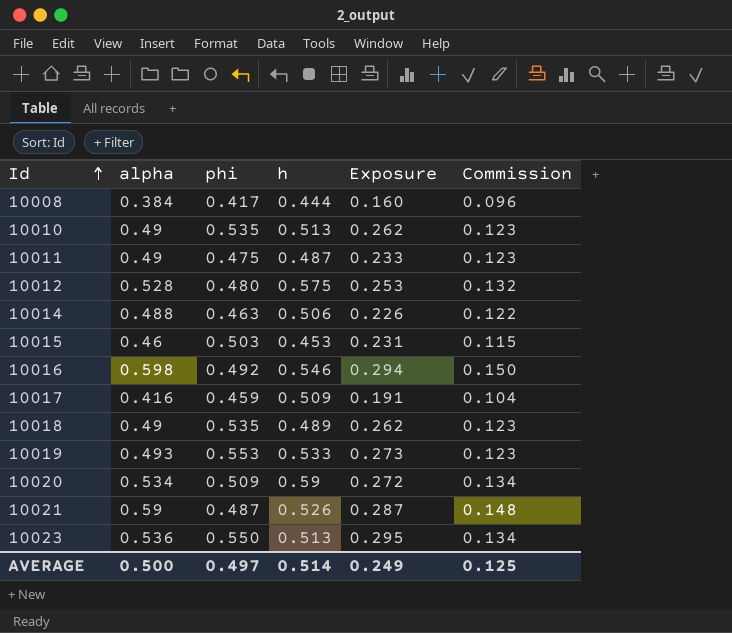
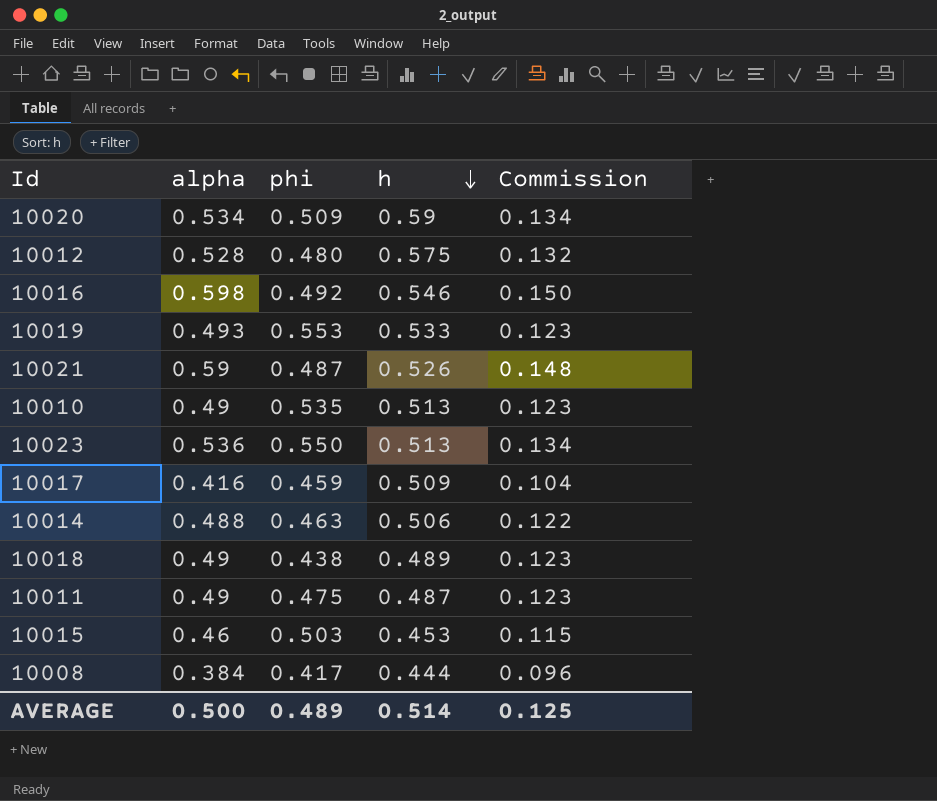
row order: Id ascending -> h descending
column Exposure | formula: [alpha] * [phi] -> none
10018 | phi: 0.535 -> 0.438
AVERAGE | phi: 0.497 -> 0.489

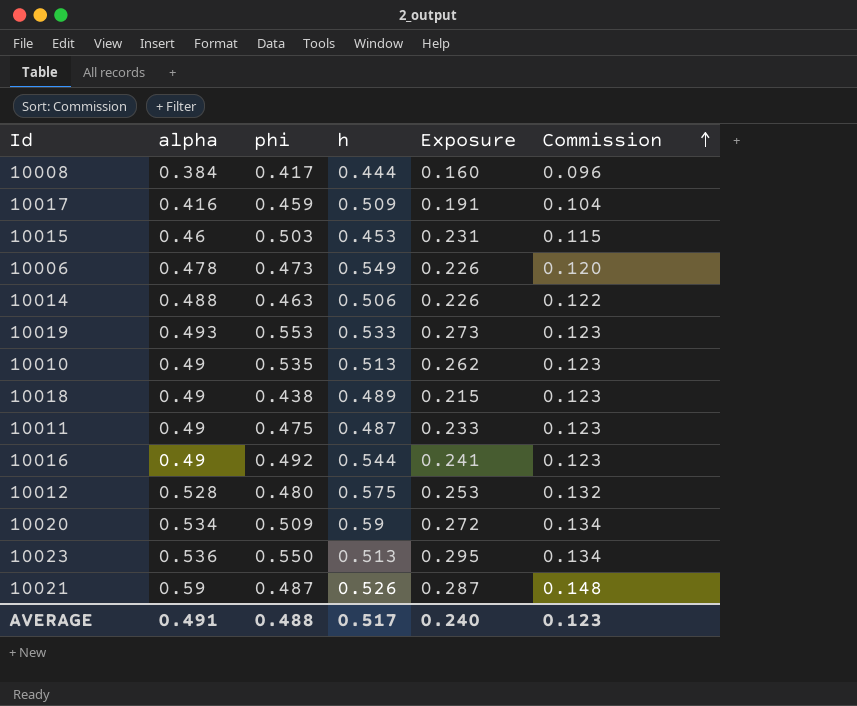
row order: h descending -> Commission ascending
column Exposure | formula: none -> [alpha] * [phi]
row 10006: none -> 0.478 | 0.473 | 0.549 | 0.226 | 0.120
10016 | alpha: 0.598 -> 0.49
10016 | h: 0.546 -> 0.544
10016 | Commission: 0.150 -> 0.123
AVERAGE | alpha: 0.500 -> 0.491
AVERAGE | phi: 0.489 -> 0.488
AVERAGE | h: 0.514 -> 0.517
AVERAGE | Commission: 0.125 -> 0.123

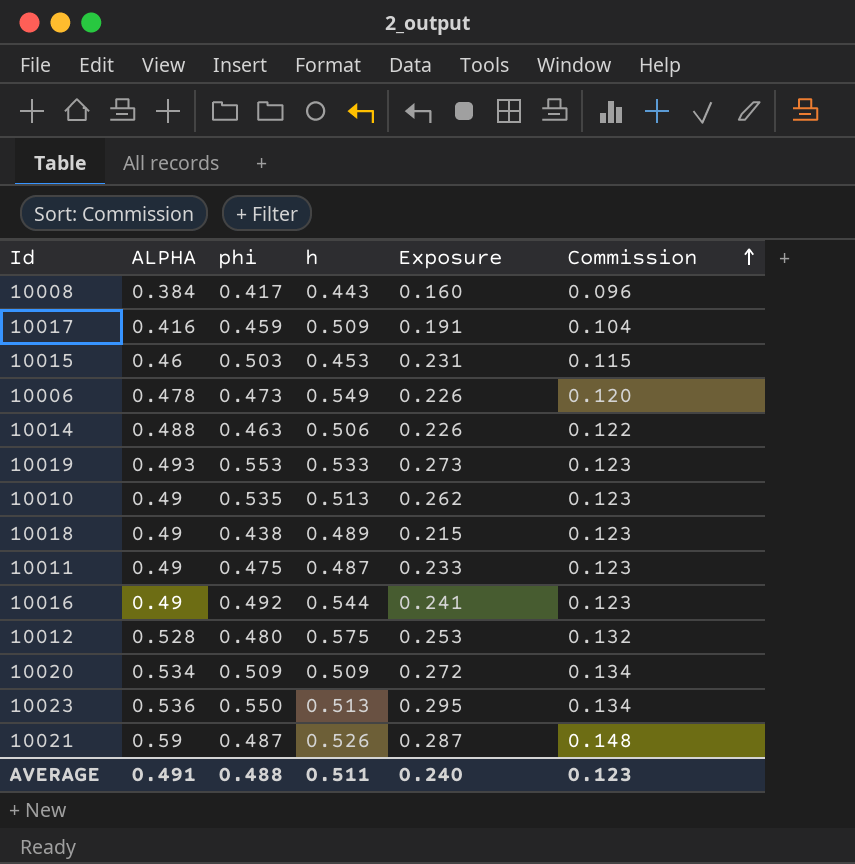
column name: alpha -> ALPHA
10008 | h: 0.444 -> 0.443
10020 | h: 0.59 -> 0.509
AVERAGE | h: 0.517 -> 0.511

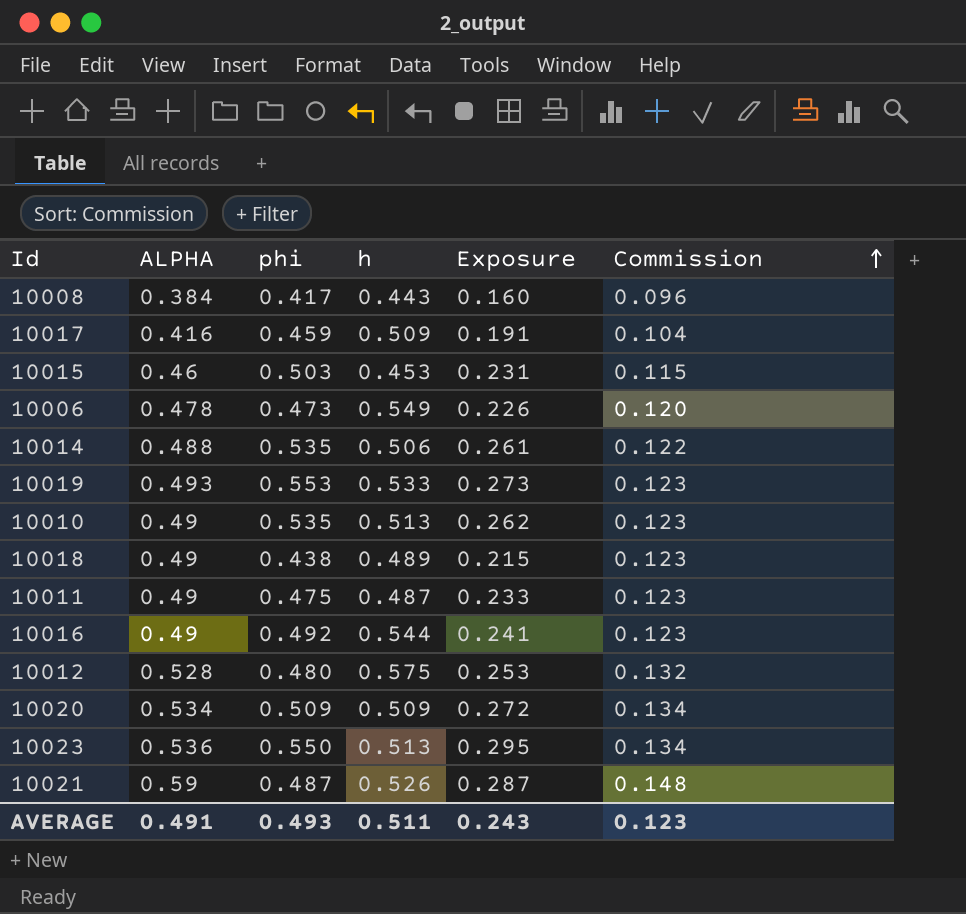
10014 | phi: 0.463 -> 0.535
10014 | Exposure: 0.226 -> 0.261
AVERAGE | phi: 0.488 -> 0.493
AVERAGE | Exposure: 0.240 -> 0.243

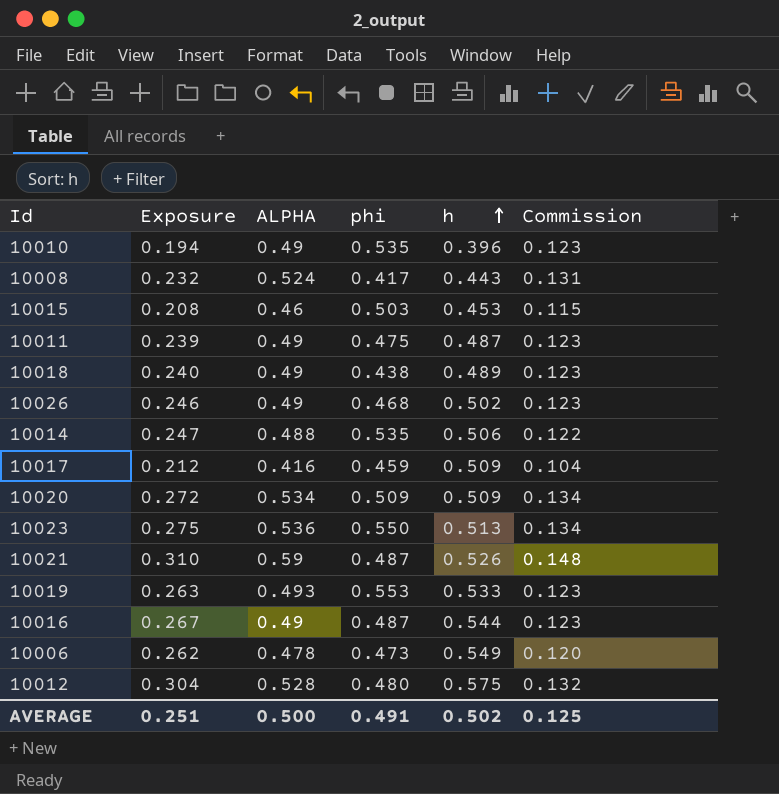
row order: Commission ascending -> h ascending
column Exposure | formula: [ALPHA] * [phi] -> [ALPHA] * [h]
column Exposure | position: 5 -> 2
10010 | h: 0.513 -> 0.396
10008 | ALPHA: 0.384 -> 0.524
10008 | Commission: 0.096 -> 0.131
row 10026: none -> 0.246 | 0.49 | 0.468 | 0.502 | 0.123
10016 | phi: 0.492 -> 0.487
AVERAGE | Exposure: 0.243 -> 0.251
AVERAGE | ALPHA: 0.491 -> 0.500
AVERAGE | phi: 0.493 -> 0.491
AVERAGE | h: 0.511 -> 0.502
AVERAGE | Commission: 0.123 -> 0.125

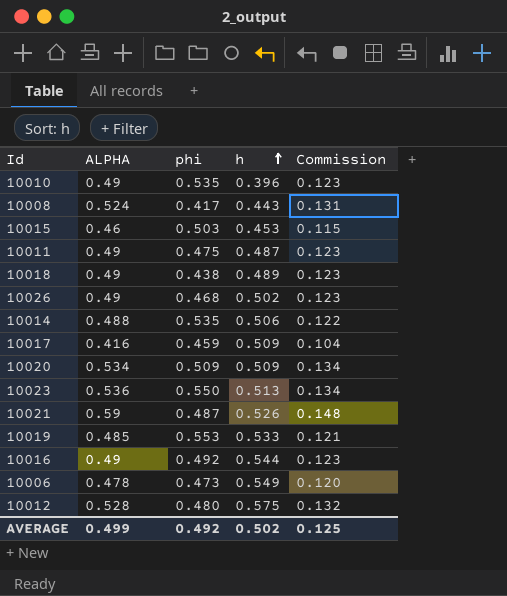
column Exposure | formula: [ALPHA] * [h] -> none
10019 | ALPHA: 0.493 -> 0.485
10019 | Commission: 0.123 -> 0.121
10016 | phi: 0.487 -> 0.492
AVERAGE | ALPHA: 0.500 -> 0.499
AVERAGE | phi: 0.491 -> 0.492

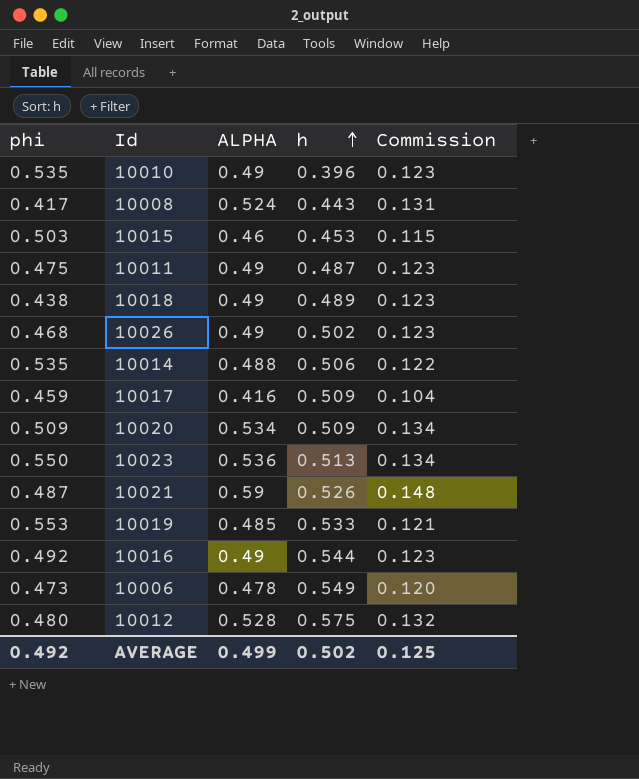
column phi | position: 3 -> 1

